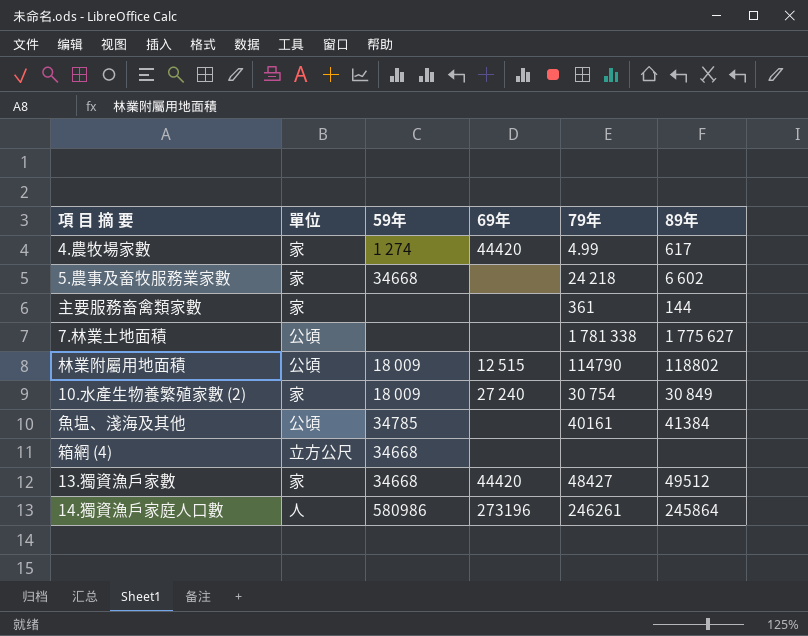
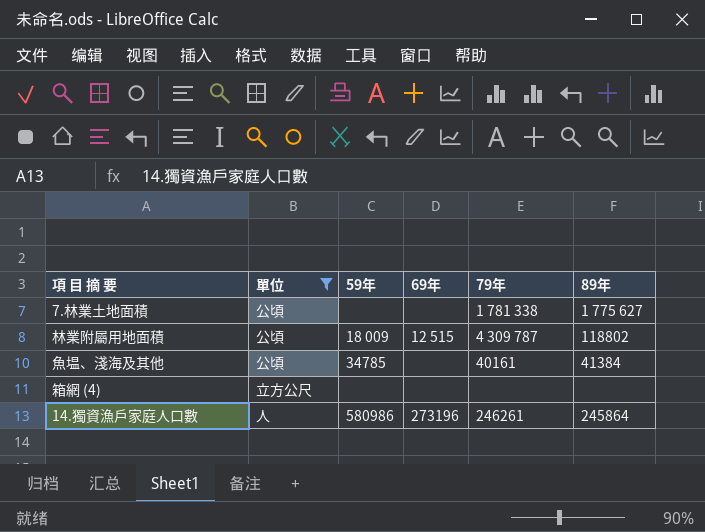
filter: none -> 單位 != 家
林業附屬用地面積 | 79年: 114790 -> 4 309 787
箱網 (4) | 59年: 34668 -> none

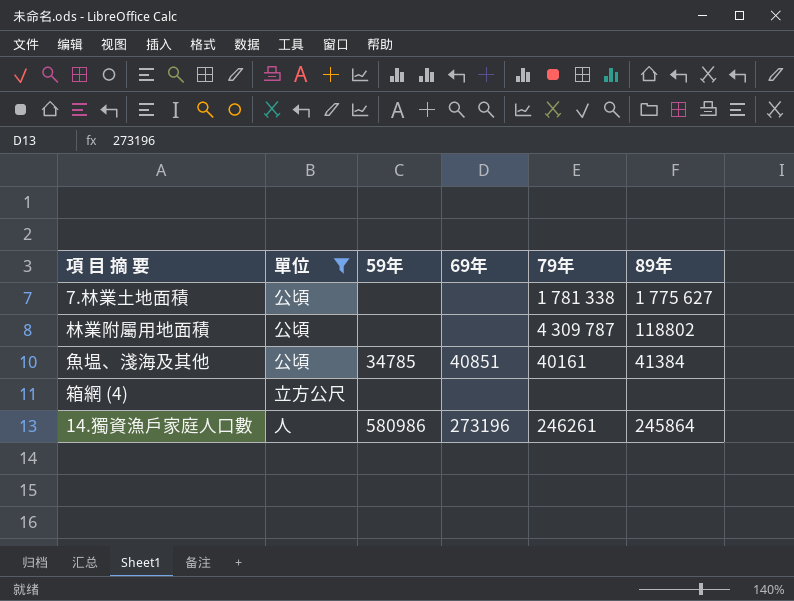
林業附屬用地面積 | 59年: 18 009 -> none
林業附屬用地面積 | 69年: 12 515 -> none
魚塭、淺海及其他 | 69年: none -> 40851

